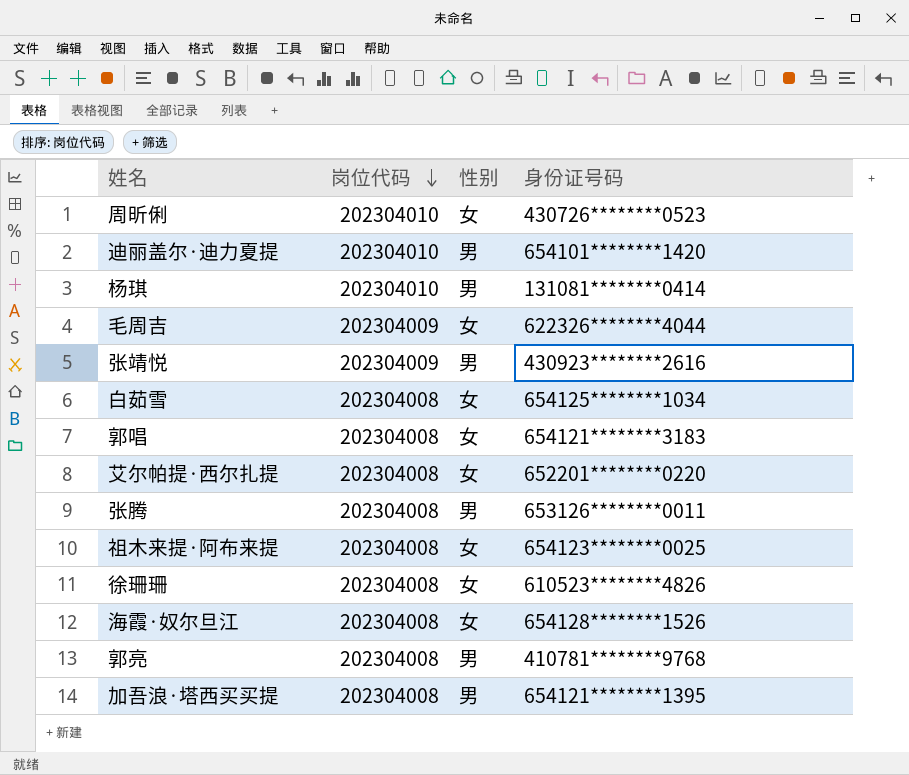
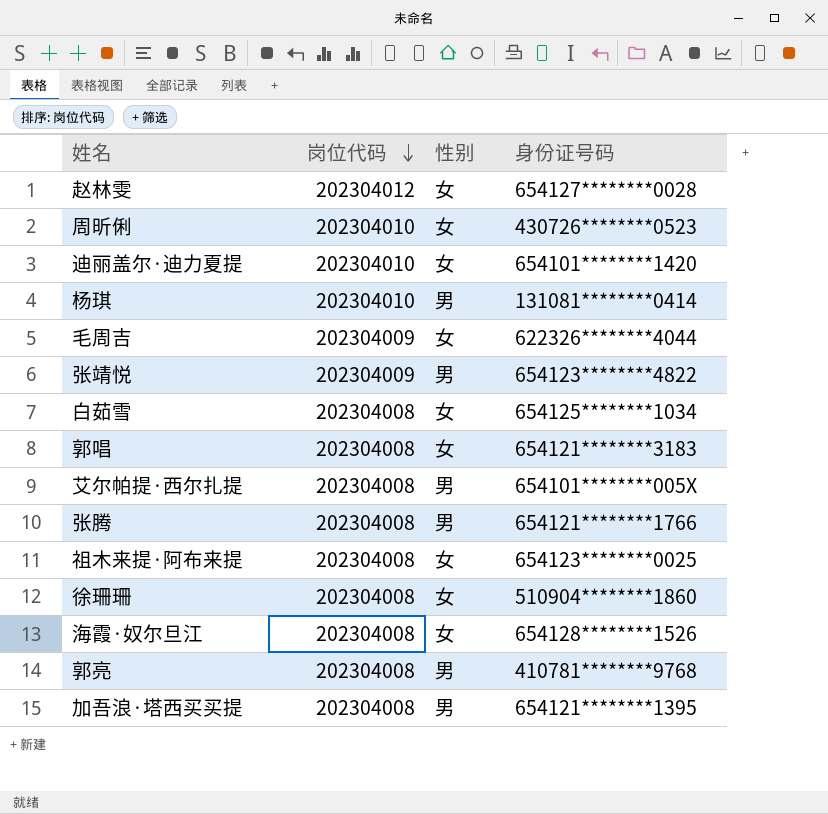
row 赵林雯: none -> 202304012 | 女 | 654127********0028
迪丽盖尔·迪力夏提 | 性别: 男 -> 女
张靖悦 | 身份证号码: 430923********2616 -> 654123********4822
艾尔帕提·西尔扎提 | 性别: 女 -> 男
艾尔帕提·西尔扎提 | 身份证号码: 652201********0220 -> 654101********005X
张腾 | 身份证号码: 653126********0011 -> 654121********1766
徐珊珊 | 身份证号码: 610523********4826 -> 510904********1860

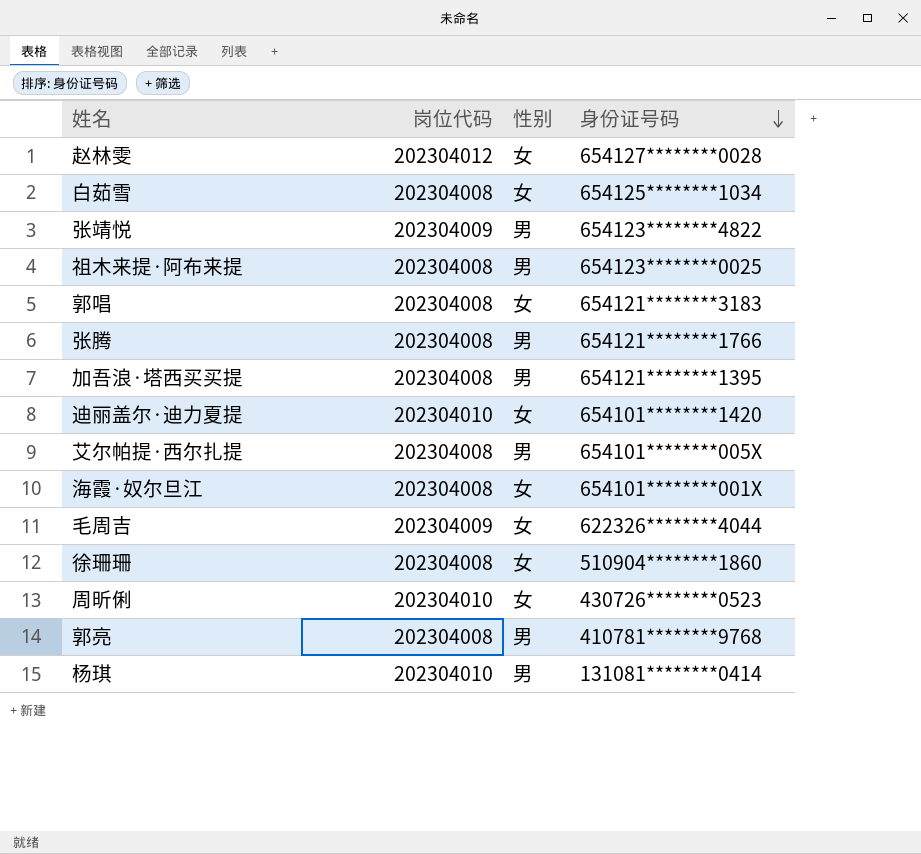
row order: 岗位代码 descending -> 身份证号码 descending
祖木来提·阿布来提 | 性别: 女 -> 男
海霞·奴尔旦江 | 身份证号码: 654128********1526 -> 654101********001X

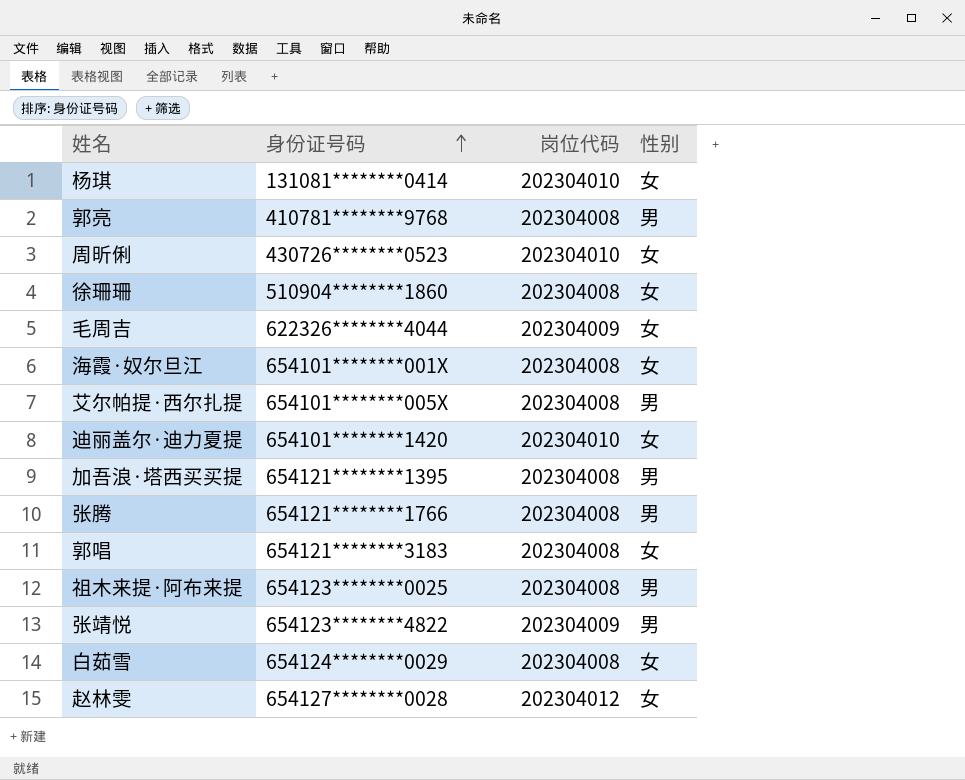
row order: 身份证号码 descending -> 身份证号码 ascending
column 身份证号码 | position: 4 -> 2
杨琪 | 性别: 男 -> 女
白茹雪 | 身份证号码: 654125********1034 -> 654124********0029

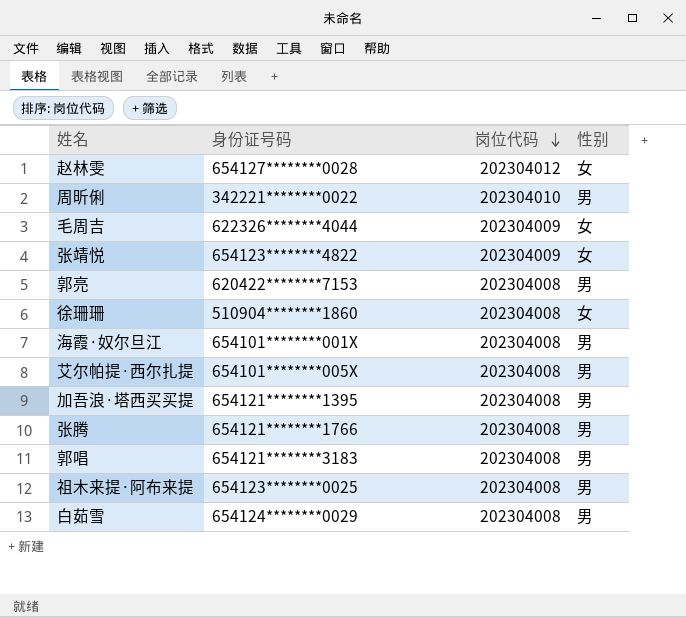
row order: 身份证号码 ascending -> 岗位代码 descending
row 杨琪: 131081********0414 | 202304010 | 女 -> none
row 迪丽盖尔·迪力夏提: 654101********1420 | 202304010 | 女 -> none
周昕俐 | 身份证号码: 430726********0523 -> 342221********0022
周昕俐 | 性别: 女 -> 男
张靖悦 | 性别: 男 -> 女
郭亮 | 身份证号码: 410781********9768 -> 620422********7153
海霞·奴尔旦江 | 性别: 女 -> 男
郭唱 | 性别: 女 -> 男
白茹雪 | 性别: 女 -> 男

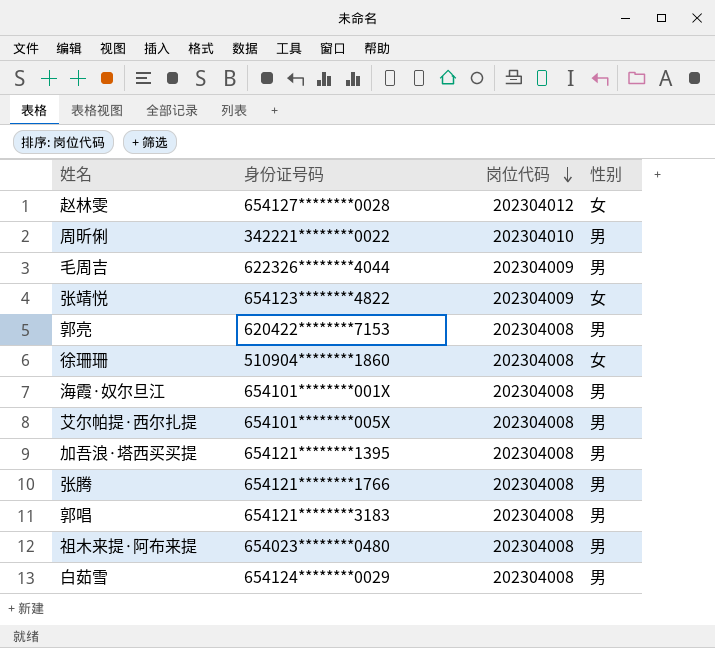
毛周吉 | 性别: 女 -> 男
祖木来提·阿布来提 | 身份证号码: 654123********0025 -> 654023********0480

